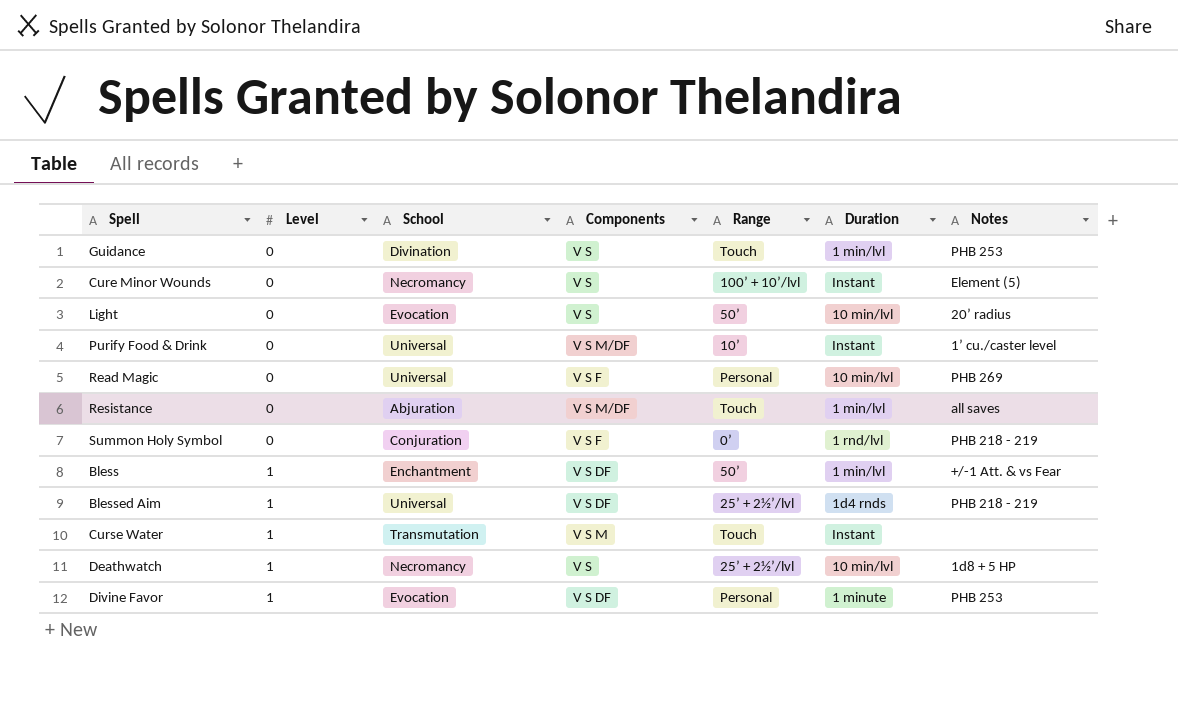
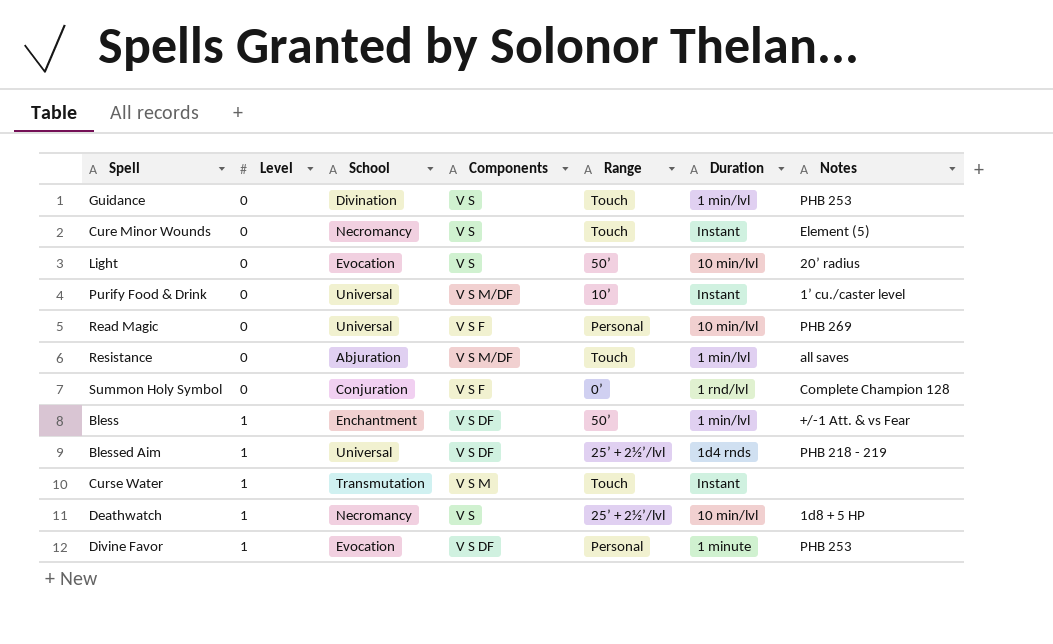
Cure Minor Wounds | Range: 100’ + 10’/lvl -> Touch
Summon Holy Symbol | Notes: PHB 218 - 219 -> Complete Champion 128

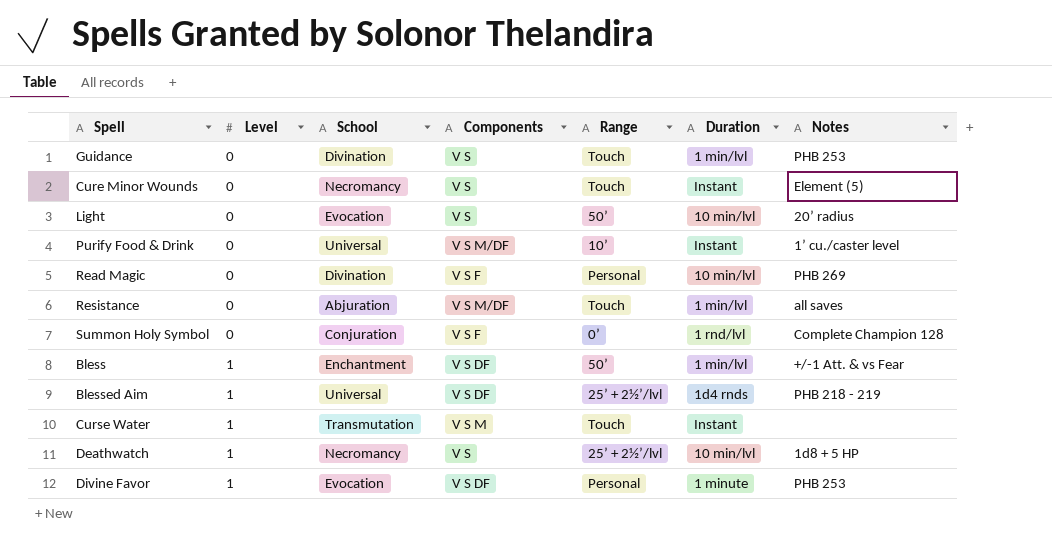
Read Magic | School: Universal -> Divination

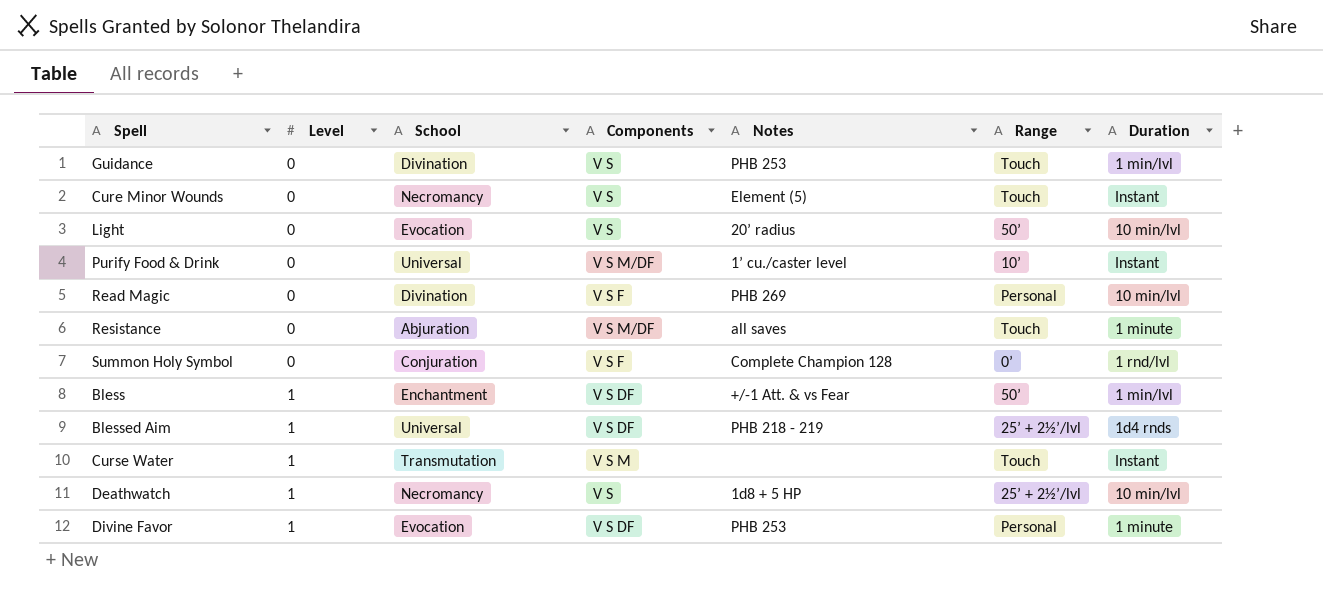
column Notes | position: 7 -> 5
Resistance | Duration: 1 min/lvl -> 1 minute

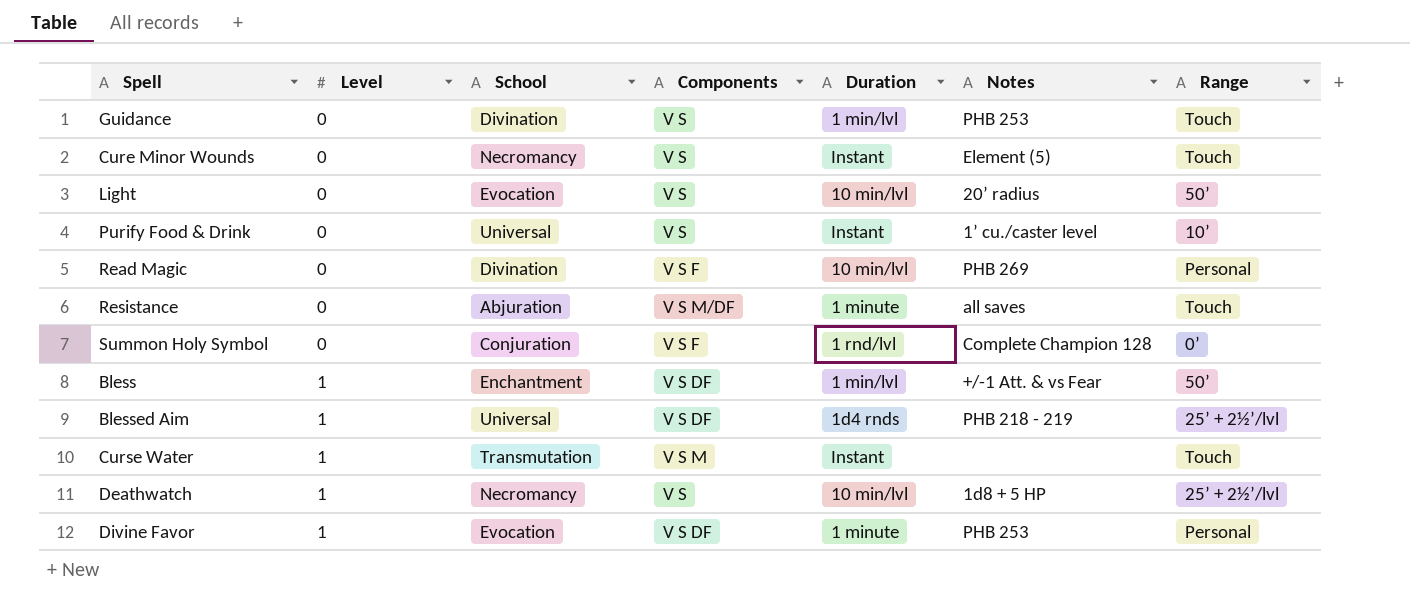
column Duration | position: 7 -> 5
Purify Food & Drink | Components: V S M/DF -> V S

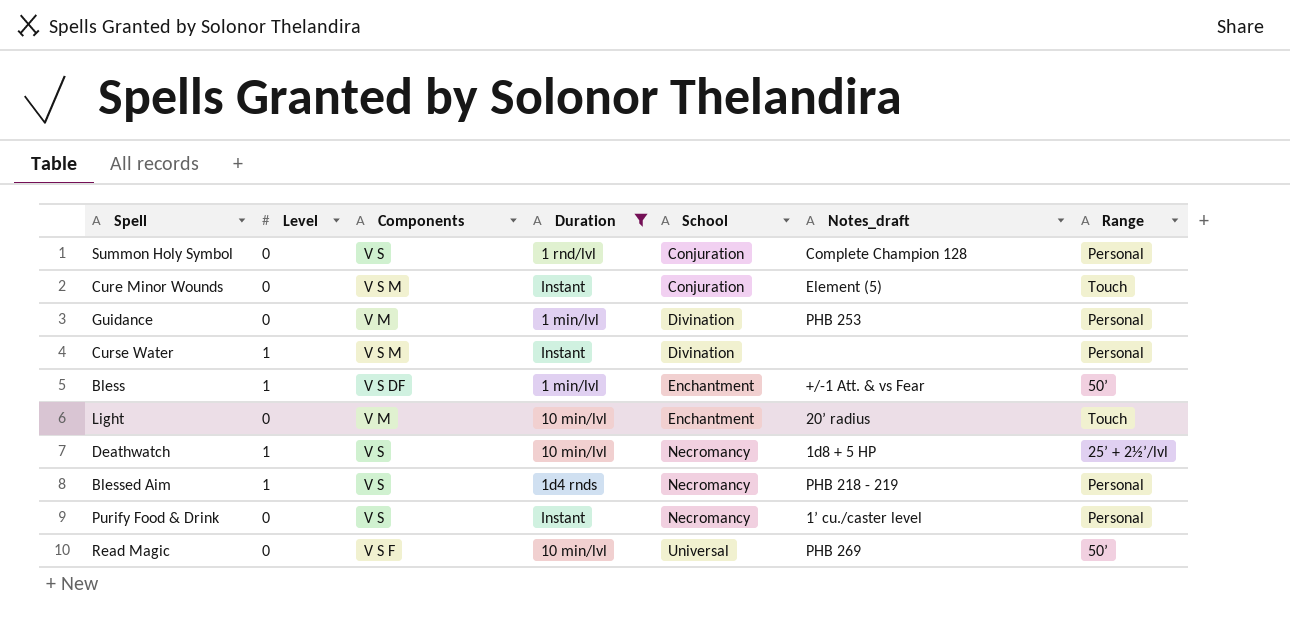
filter: none -> Duration != 1 minute
row order: Level ascending -> School ascending
column School | position: 3 -> 5
column name: Notes -> Notes_draft
Summon Holy Symbol | Components: V S F -> V S
Summon Holy Symbol | Range: 0’ -> Personal
Cure Minor Wounds | Components: V S -> V S M
Cure Minor Wounds | School: Necromancy -> Conjuration
Guidance | Components: V S -> V M
Guidance | Range: Touch -> Personal
Curse Water | School: Transmutation -> Divination
Curse Water | Range: Touch -> Personal
Light | Components: V S -> V M
Light | School: Evocation -> Enchantment
Light | Range: 50’ -> Touch
Blessed Aim | Components: V S DF -> V S
Blessed Aim | School: Universal -> Necromancy
Blessed Aim | Range: 25’ + 2½’/lvl -> Personal
Purify Food & Drink | School: Universal -> Necromancy
Purify Food & Drink | Range: 10’ -> Personal
Read Magic | School: Divination -> Universal
Read Magic | Range: Personal -> 50’

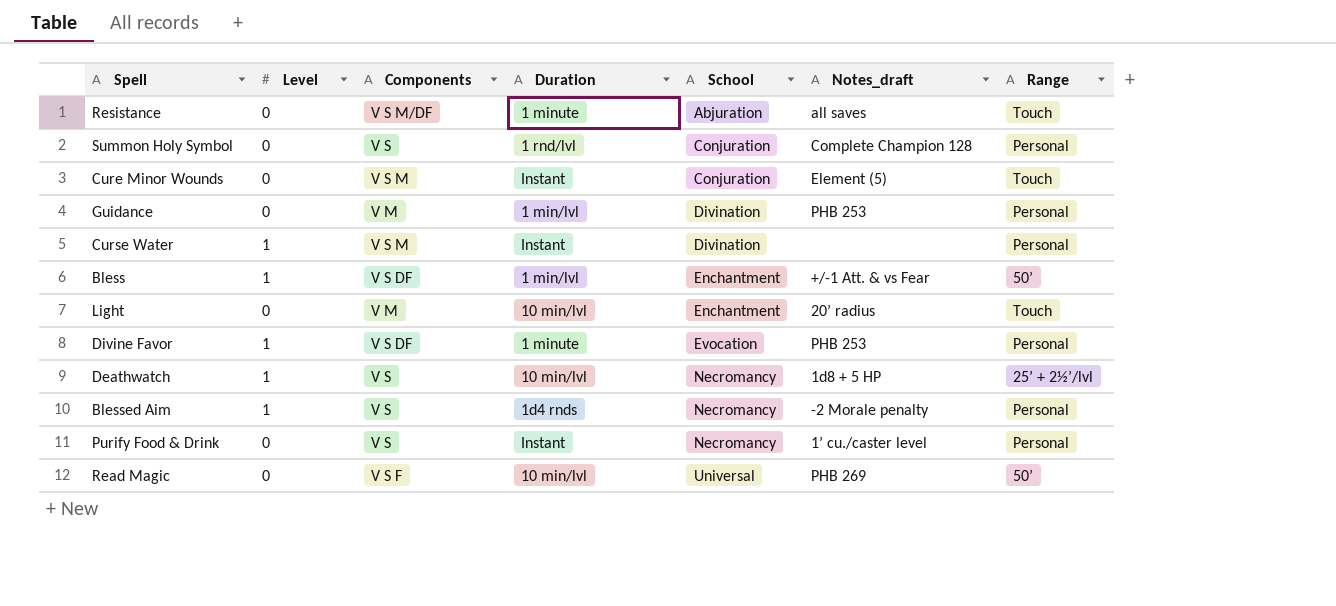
filter: Duration != 1 minute -> none
Blessed Aim | Notes_draft: PHB 218 - 219 -> -2 Morale penalty

